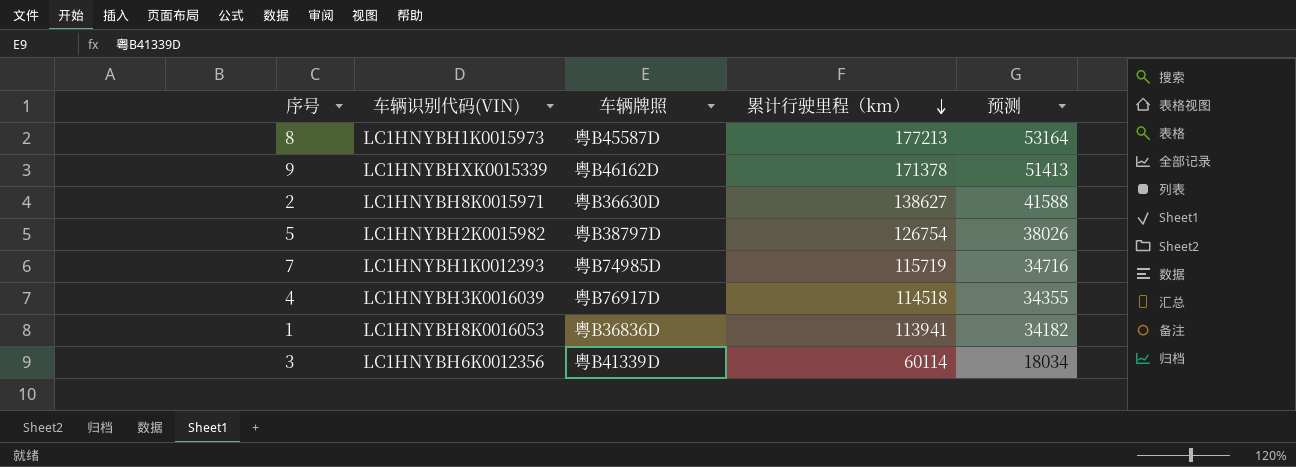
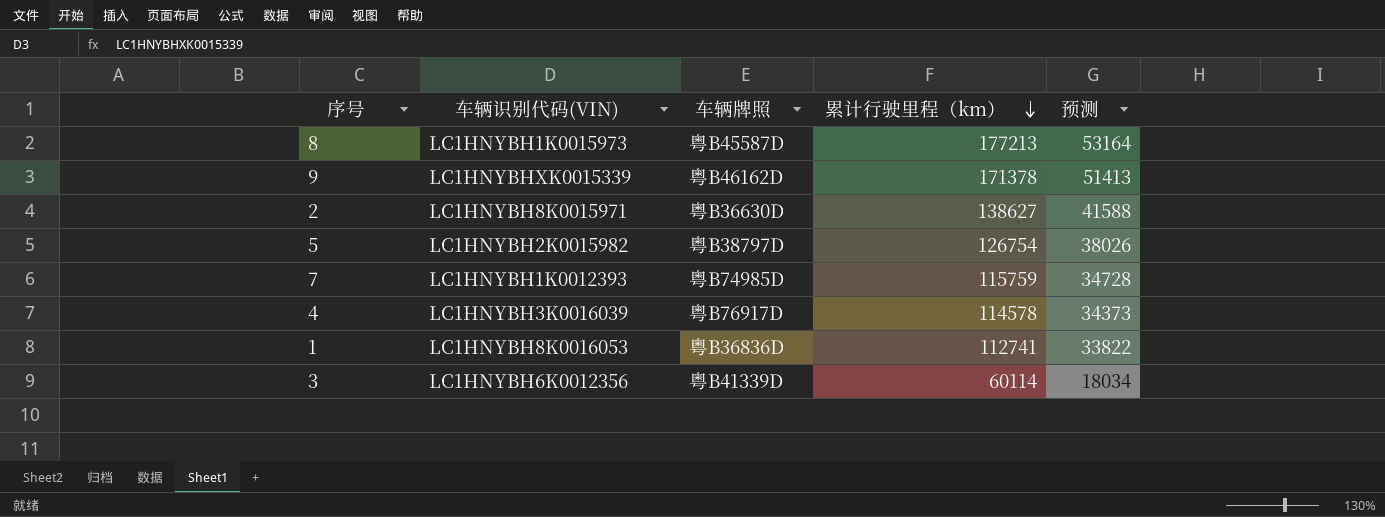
7 | 累计行驶里程（km）: 115719 -> 115759
7 | 预测: 34716 -> 34728
4 | 累计行驶里程（km）: 114518 -> 114578
4 | 预测: 34355 -> 34373
1 | 累计行驶里程（km）: 113941 -> 112741
1 | 预测: 34182 -> 33822

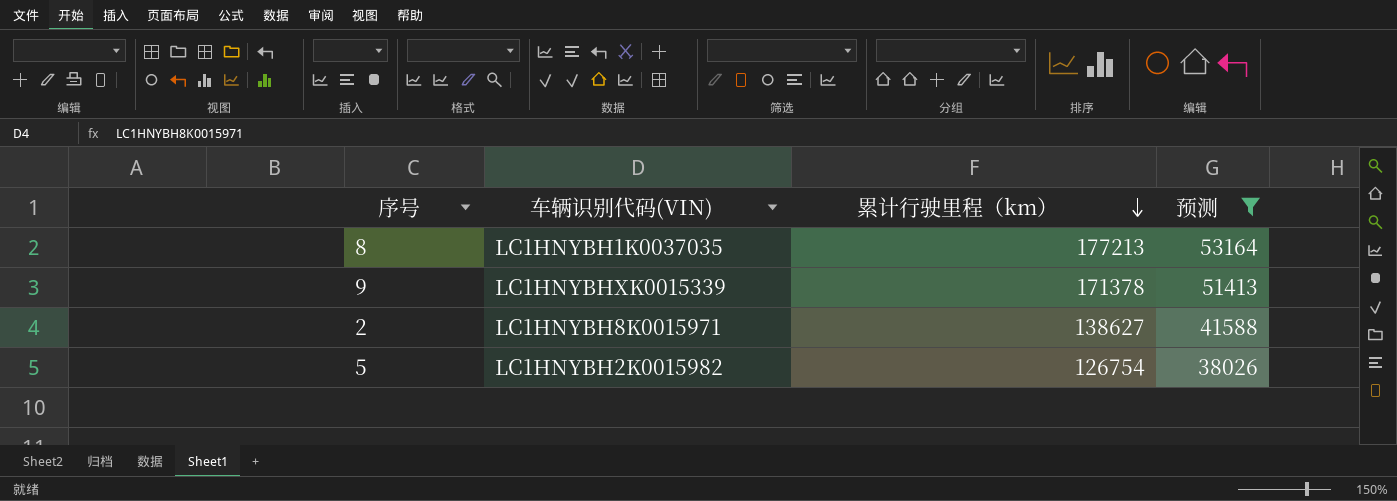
filter: none -> 预测 >= 38026
column 车辆牌照 | position: 3 -> none
8 | 车辆识别代码(VIN): LC1HNYBH1K0015973 -> LC1HNYBH1K0037035

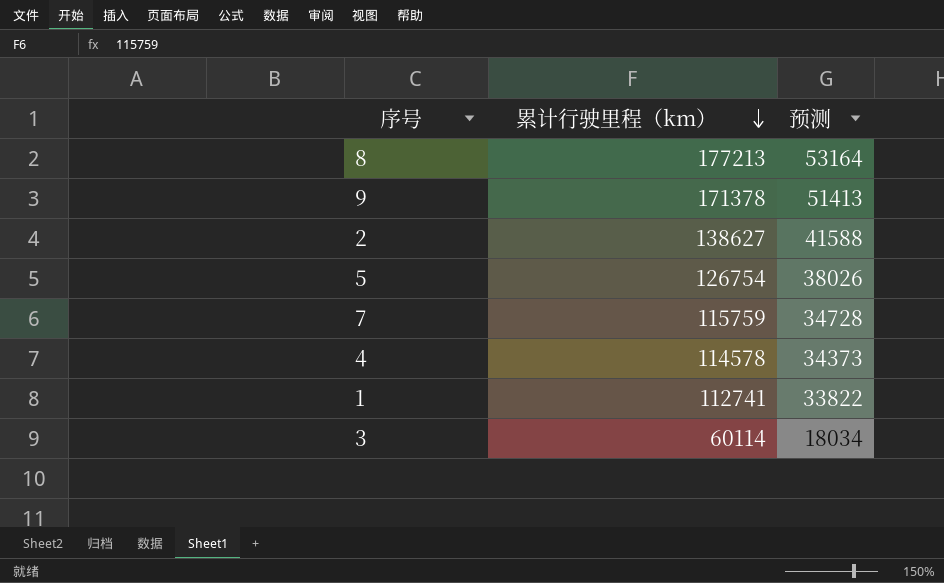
filter: 预测 >= 38026 -> none
column 车辆识别代码(VIN) | position: 2 -> none

